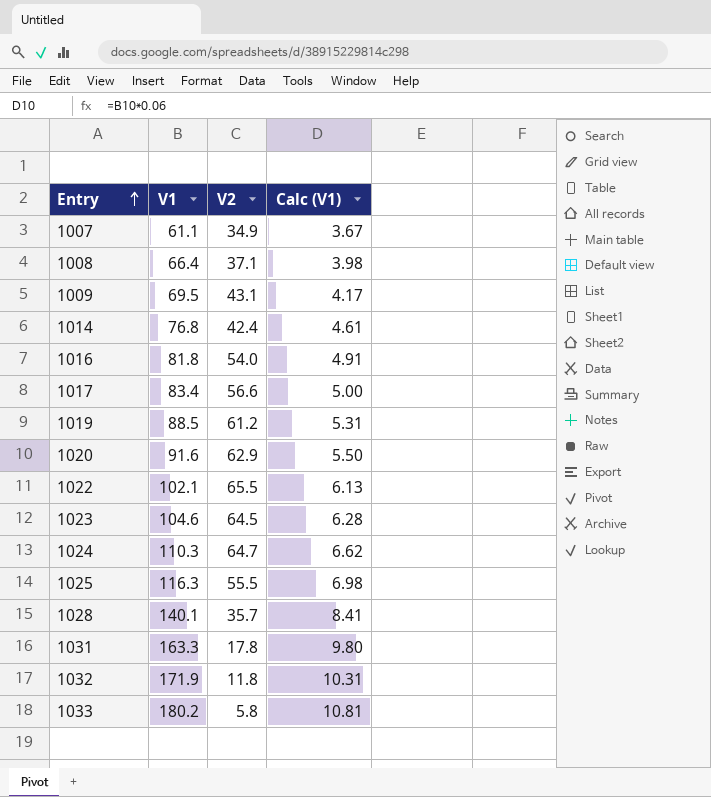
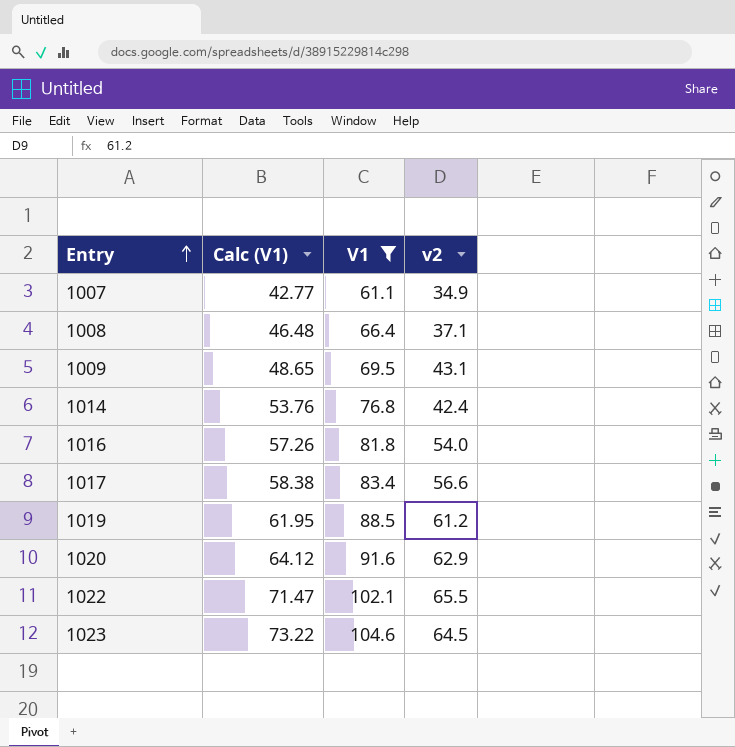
filter: none -> V1 <= 104.6
column Calc (V1) | formula: [V1] * 0.06 -> [V1] * 0.7
column Calc (V1) | position: 4 -> 2
column name: V2 -> v2

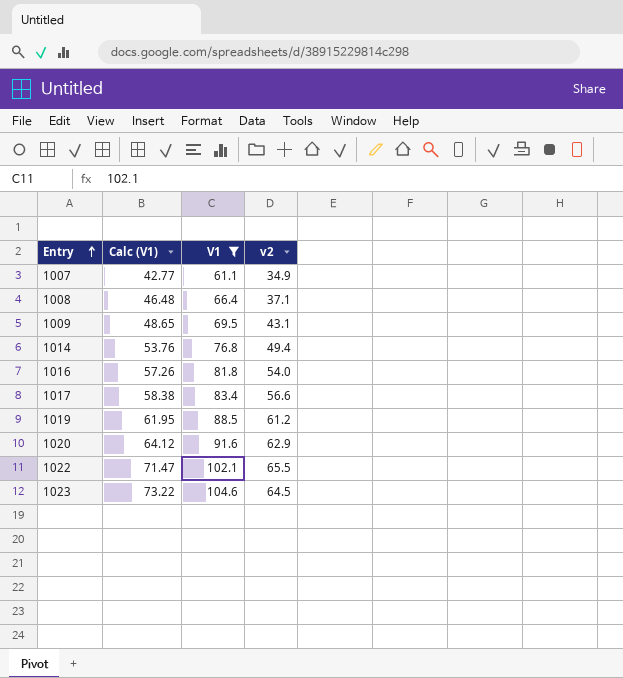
1014 | v2: 42.4 -> 49.4

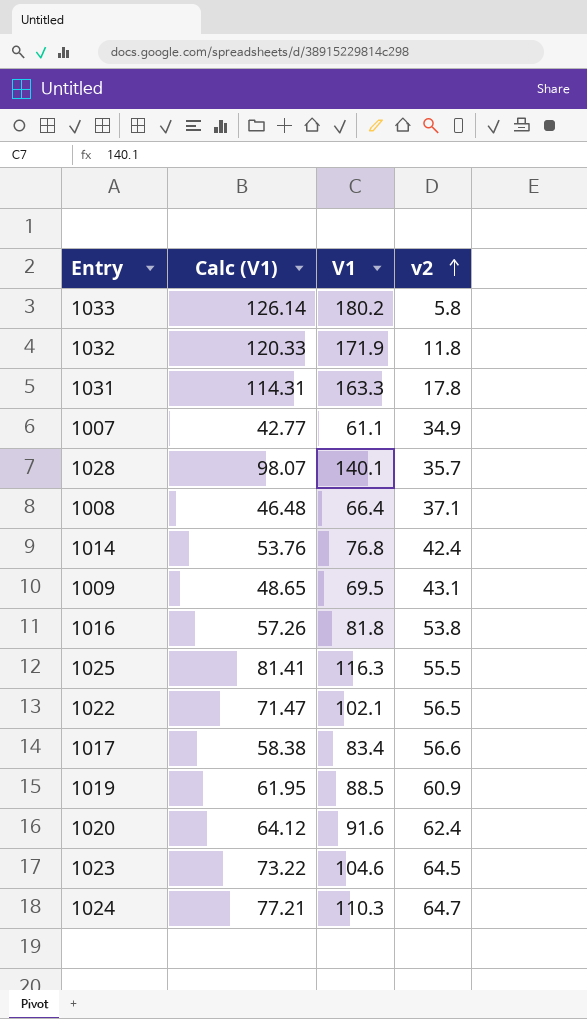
filter: V1 <= 104.6 -> none
row order: Entry ascending -> v2 ascending
1014 | v2: 49.4 -> 42.4
1016 | v2: 54.0 -> 53.8
1022 | v2: 65.5 -> 56.5
1019 | v2: 61.2 -> 60.9
1020 | v2: 62.9 -> 62.4

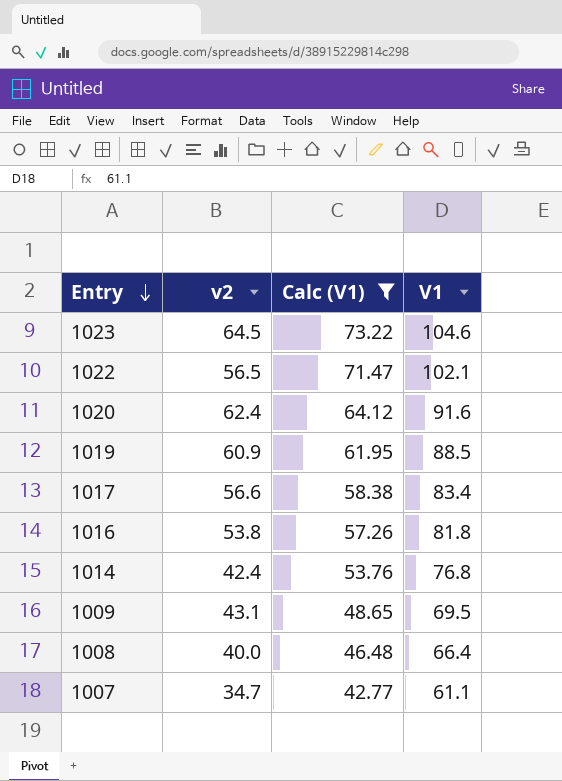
filter: none -> Calc (V1) <= 73.22
row order: v2 ascending -> Entry descending
column v2 | position: 4 -> 2
1008 | v2: 37.1 -> 40.0
1007 | v2: 34.9 -> 34.7

